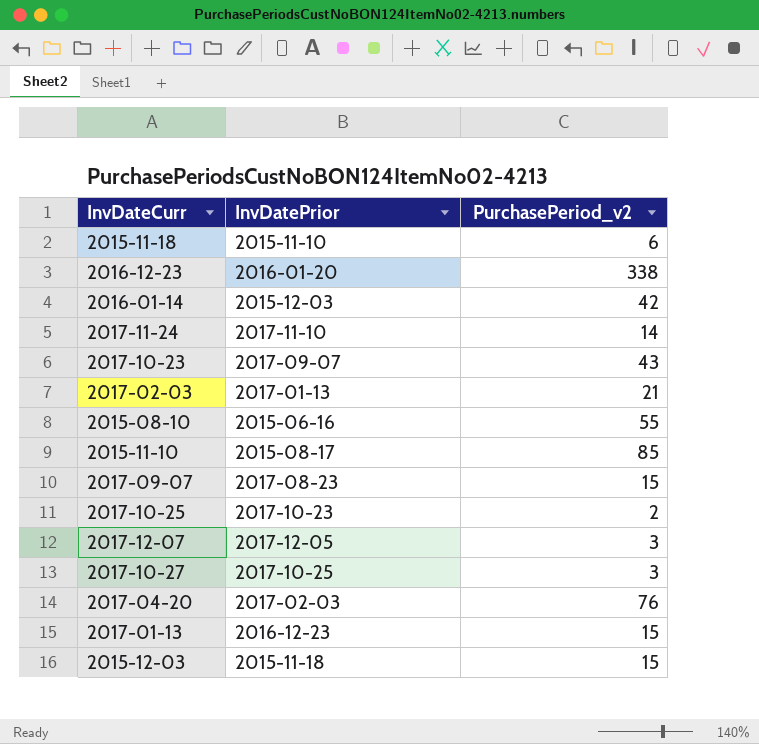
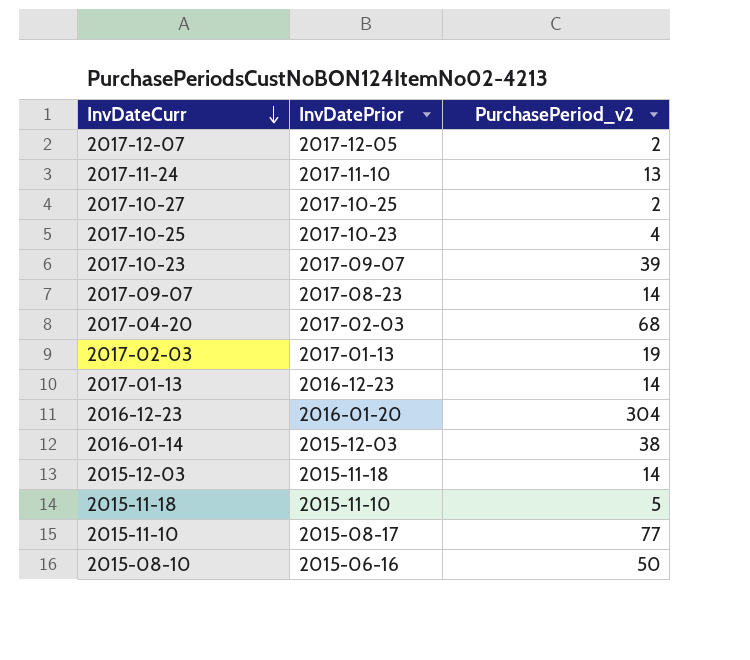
row order: none -> InvDateCurr descending
2017-12-07 | PurchasePeriod_v2: 3 -> 2
2017-11-24 | PurchasePeriod_v2: 14 -> 13
2017-10-27 | PurchasePeriod_v2: 3 -> 2
2017-10-25 | PurchasePeriod_v2: 2 -> 4
2017-10-23 | PurchasePeriod_v2: 43 -> 39
2017-09-07 | PurchasePeriod_v2: 15 -> 14
2017-04-20 | PurchasePeriod_v2: 76 -> 68
2017-02-03 | PurchasePeriod_v2: 21 -> 19
2017-01-13 | PurchasePeriod_v2: 15 -> 14
2016-12-23 | PurchasePeriod_v2: 338 -> 304
2016-01-14 | PurchasePeriod_v2: 42 -> 38
2015-12-03 | PurchasePeriod_v2: 15 -> 14
2015-11-18 | PurchasePeriod_v2: 6 -> 5
2015-11-10 | PurchasePeriod_v2: 85 -> 77
2015-08-10 | PurchasePeriod_v2: 55 -> 50

